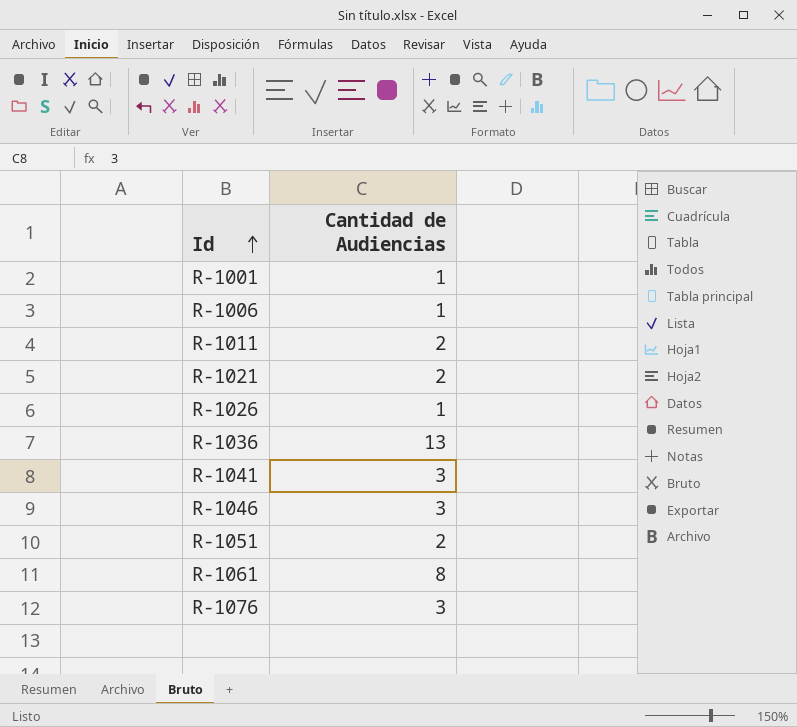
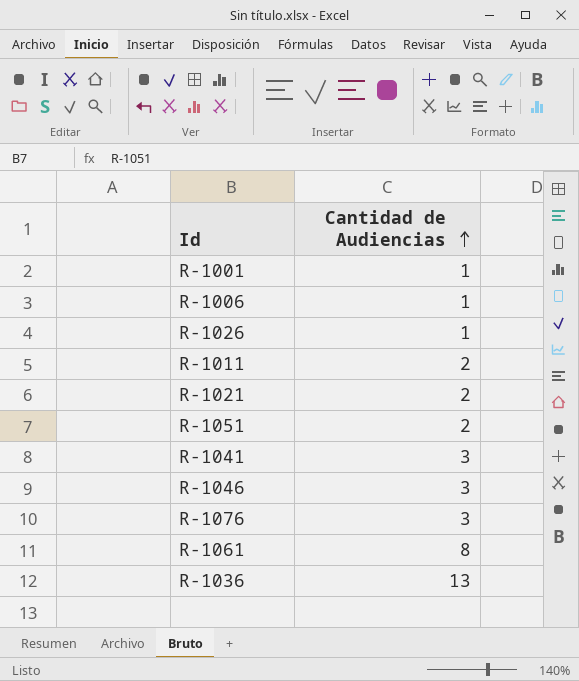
row order: Id ascending -> Cantidad de Audiencias ascending

